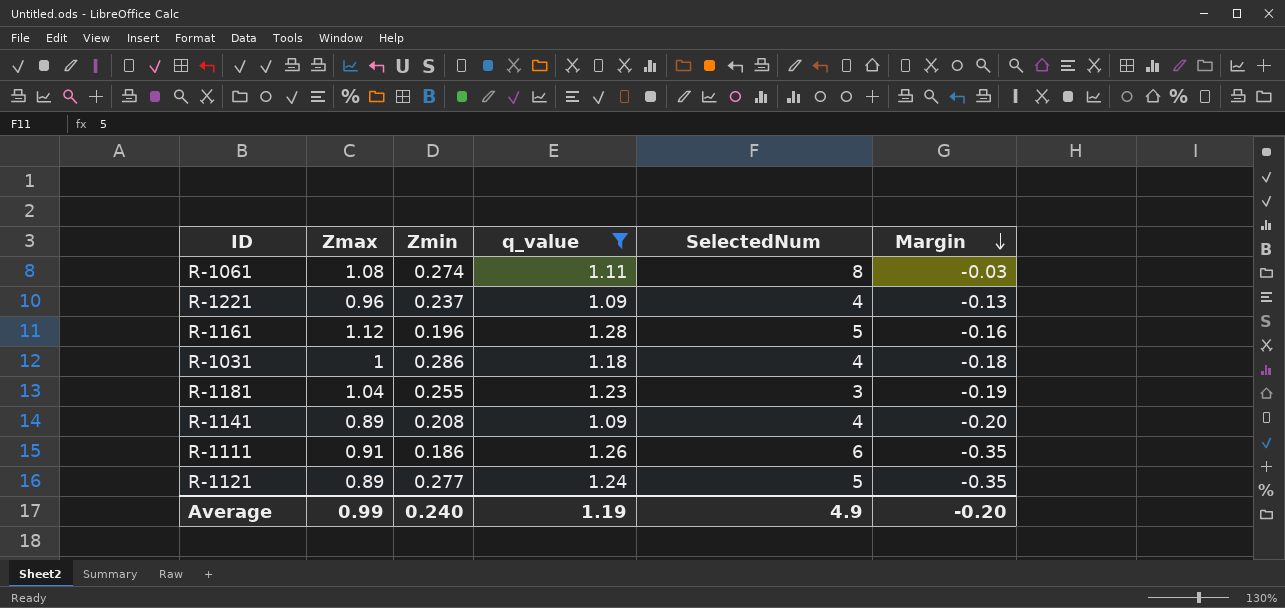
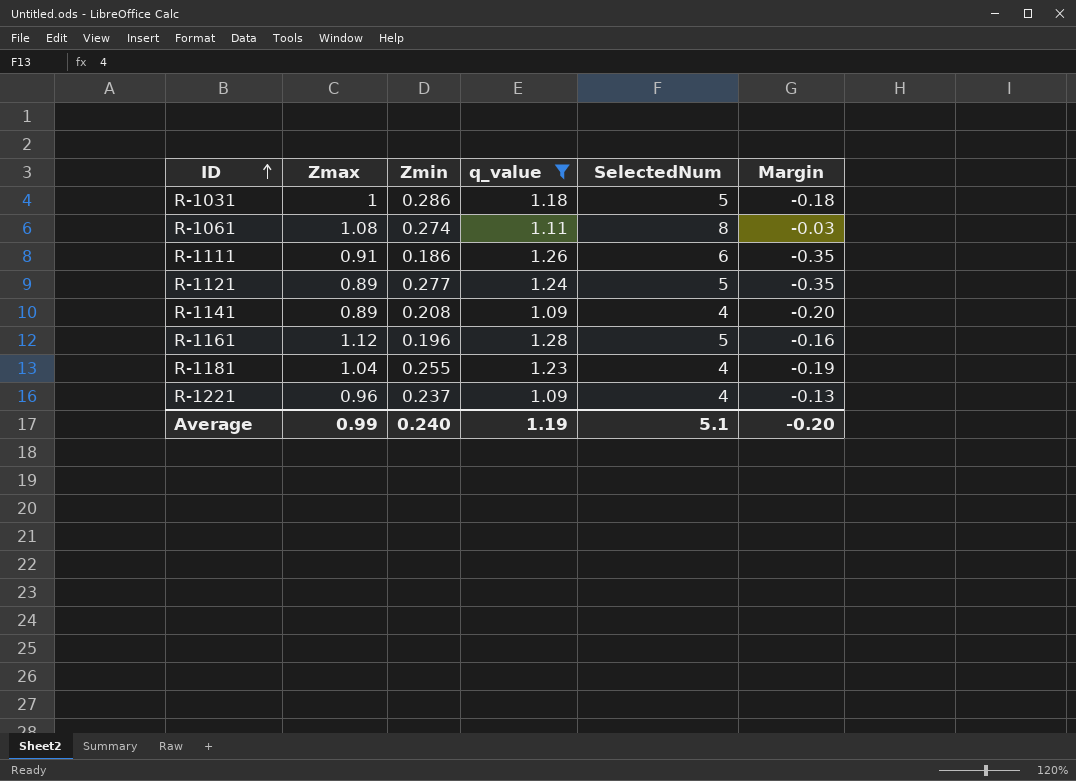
row order: Margin descending -> ID ascending
R-1031 | SelectedNum: 4 -> 5
R-1181 | SelectedNum: 3 -> 4
Average | SelectedNum: 4.9 -> 5.1

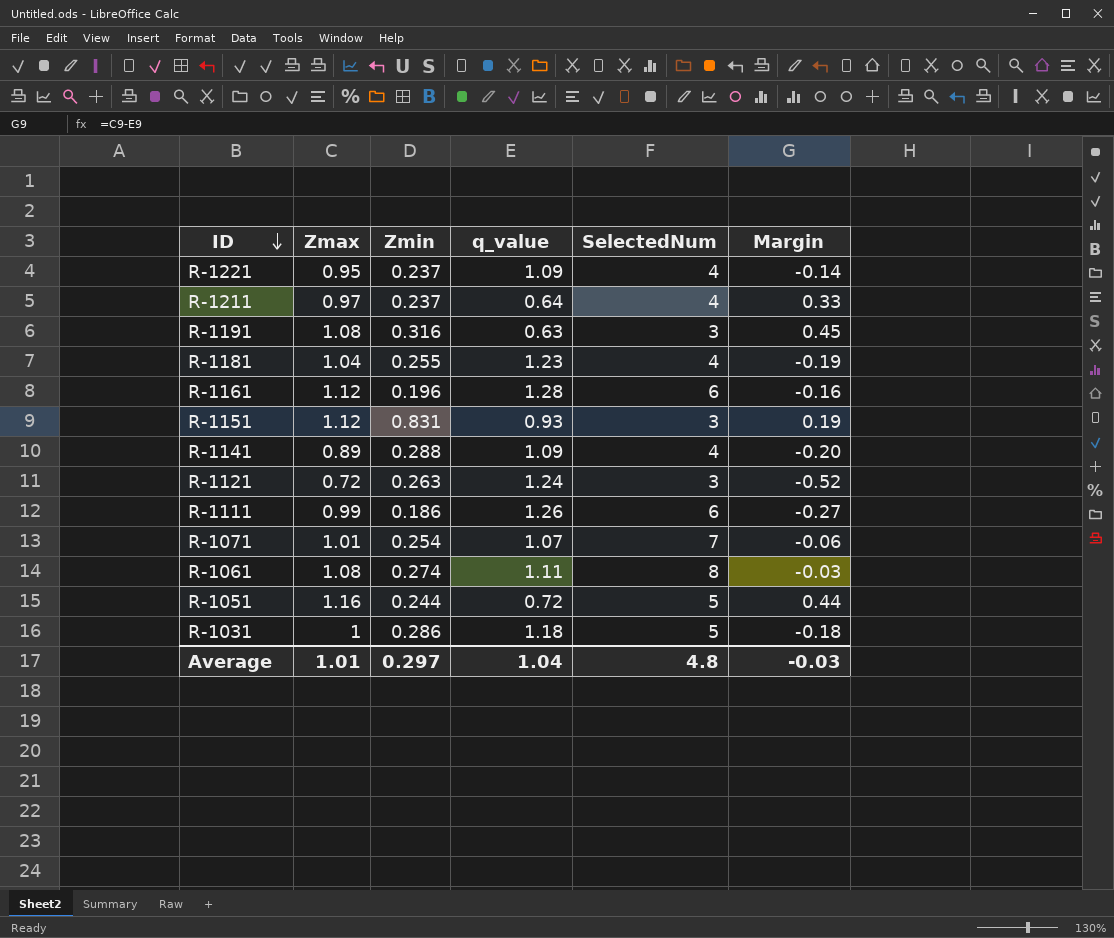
filter: q_value >= 1.09 -> none
row order: ID ascending -> ID descending
R-1221 | Zmax: 0.96 -> 0.95
R-1221 | Margin: -0.13 -> -0.14
R-1161 | SelectedNum: 5 -> 6
R-1141 | Zmin: 0.208 -> 0.288
R-1121 | Zmax: 0.89 -> 0.72
R-1121 | Zmin: 0.277 -> 0.263
R-1121 | SelectedNum: 5 -> 3
R-1121 | Margin: -0.35 -> -0.52
R-1111 | Zmax: 0.91 -> 0.99
R-1111 | Margin: -0.35 -> -0.27
Average | Zmax: 0.99 -> 1.01
Average | Zmin: 0.240 -> 0.297
Average | q_value: 1.19 -> 1.04
Average | SelectedNum: 5.1 -> 4.8
Average | Margin: -0.20 -> -0.03

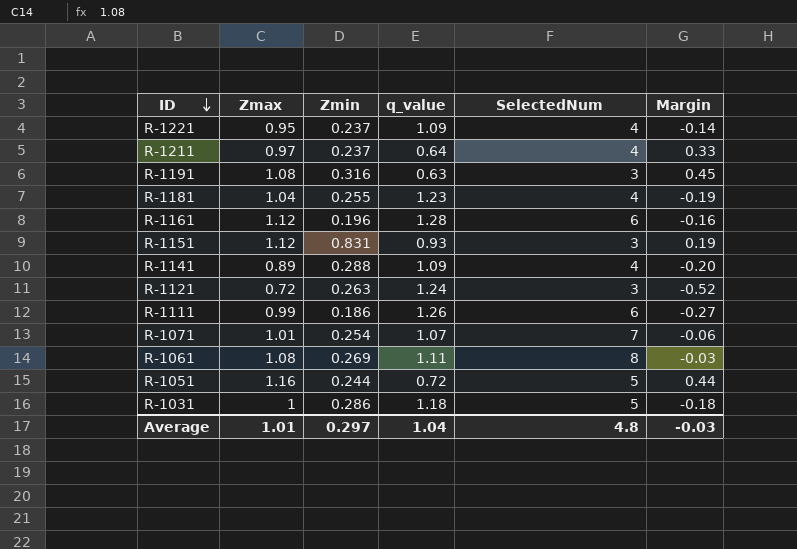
R-1061 | Zmin: 0.274 -> 0.269

